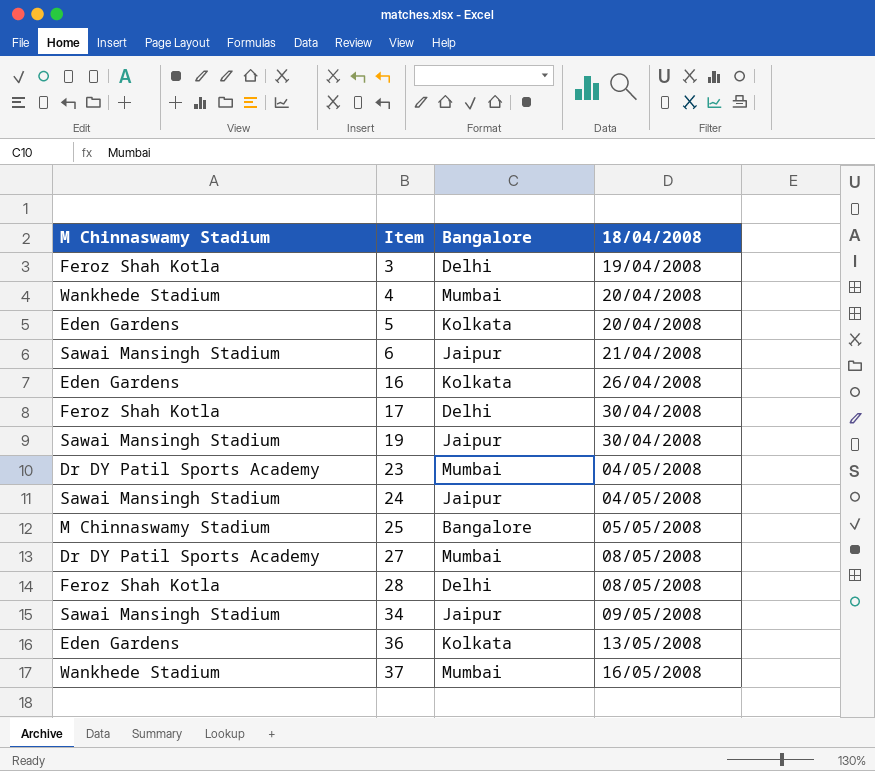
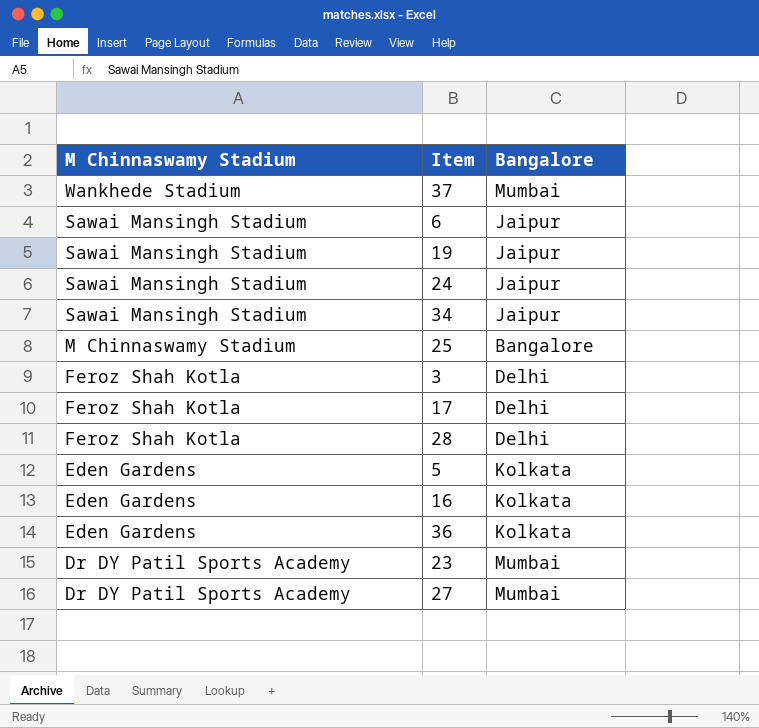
row order: Item ascending -> M Chinnaswamy Stadium descending
column 18/04/2008 | position: 4 -> none
row 4: Wankhede Stadium | Mumbai | 20/04/2008 -> none

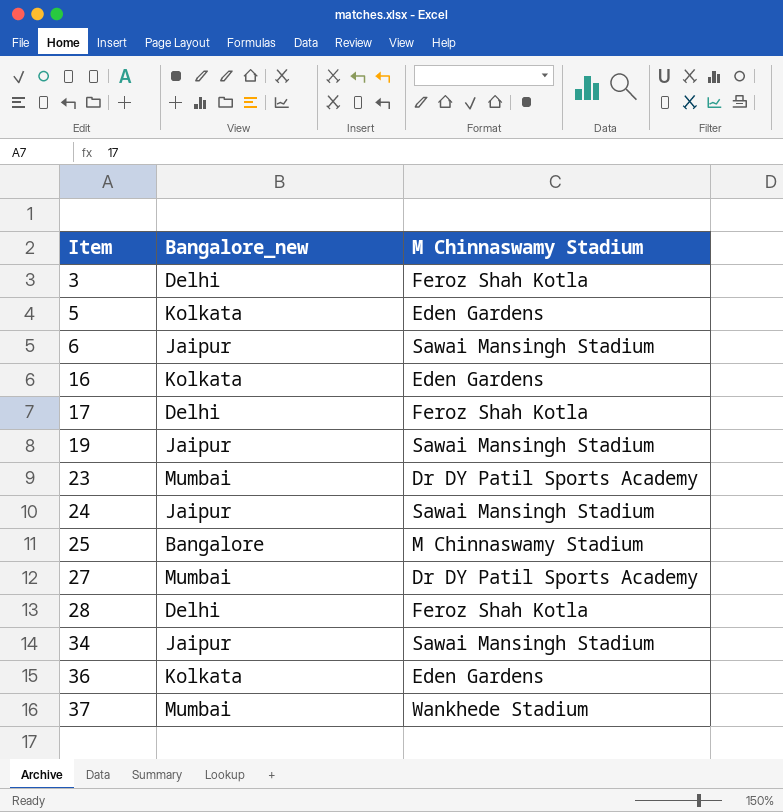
row order: M Chinnaswamy Stadium descending -> Item ascending
column name: Bangalore -> Bangalore_new
column M Chinnaswamy Stadium | position: 1 -> 3

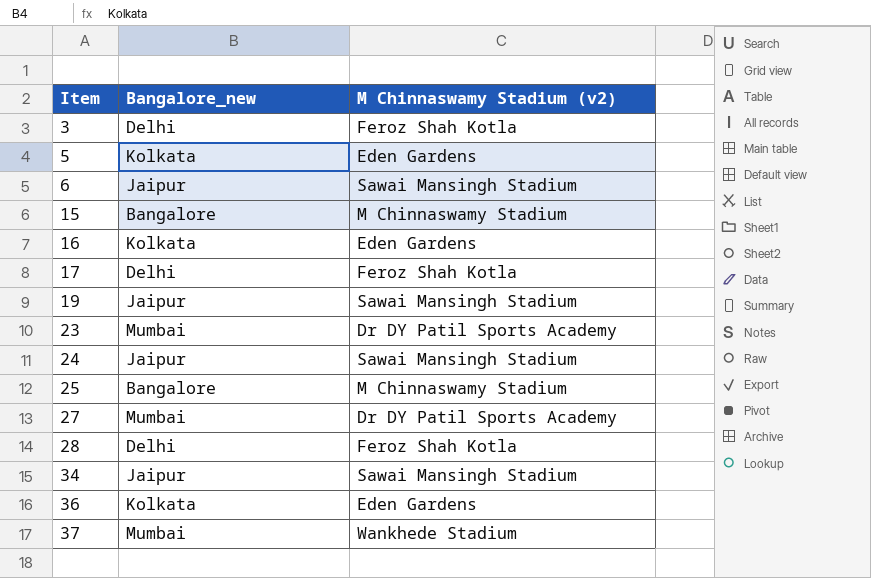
column name: M Chinnaswamy Stadium -> M Chinnaswamy Stadium (v2)
row 15: none -> Bangalore | M Chinnaswamy Stadium

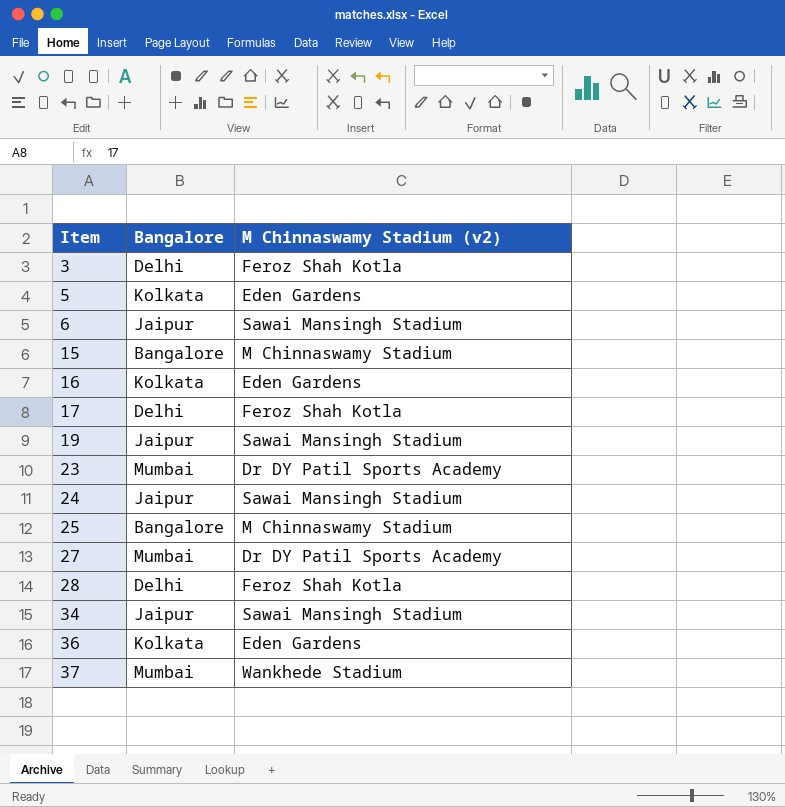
column name: Bangalore_new -> Bangalore

